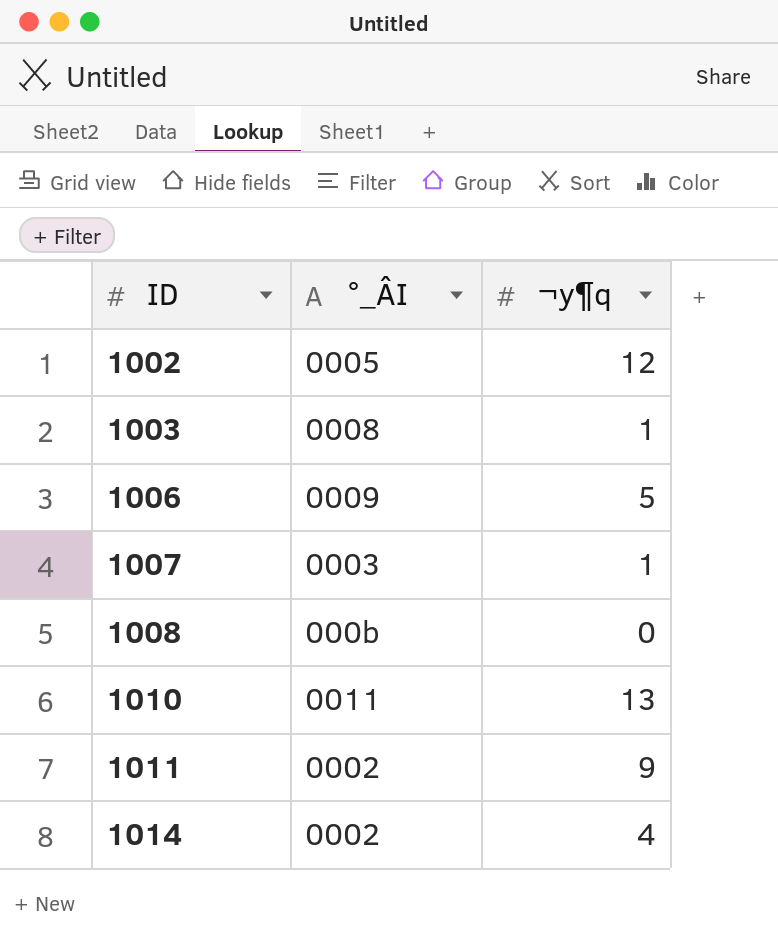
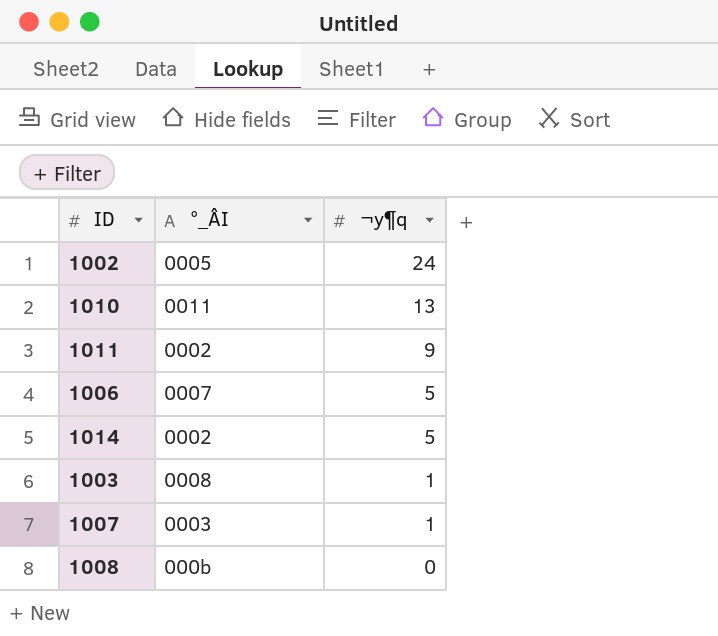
row order: ID ascending -> ¬y¶q descending
1002 | ¬y¶q: 12 -> 24
1006 | °_ÂI: 0009 -> 0007
1014 | ¬y¶q: 4 -> 5

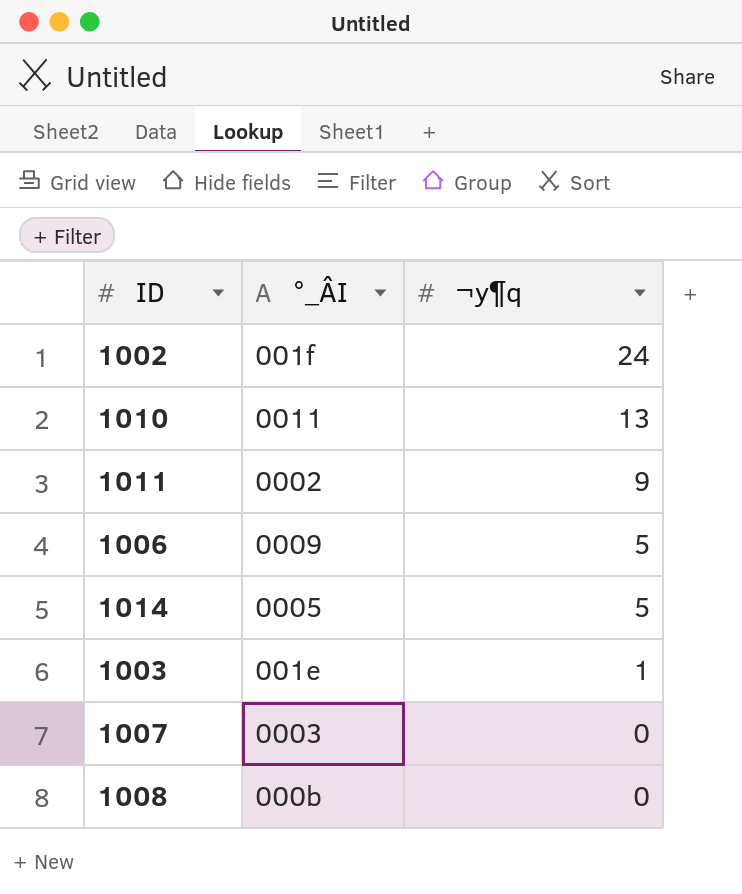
1002 | °_ÂI: 0005 -> 001f
1006 | °_ÂI: 0007 -> 0009
1014 | °_ÂI: 0002 -> 0005
1003 | °_ÂI: 0008 -> 001e
1007 | ¬y¶q: 1 -> 0

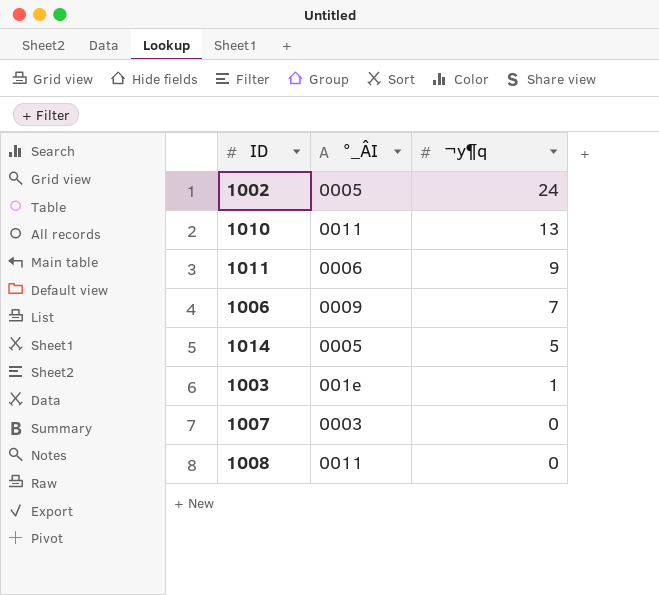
1002 | °_ÂI: 001f -> 0005
1011 | °_ÂI: 0002 -> 0006
1006 | ¬y¶q: 5 -> 7
1008 | °_ÂI: 000b -> 0011

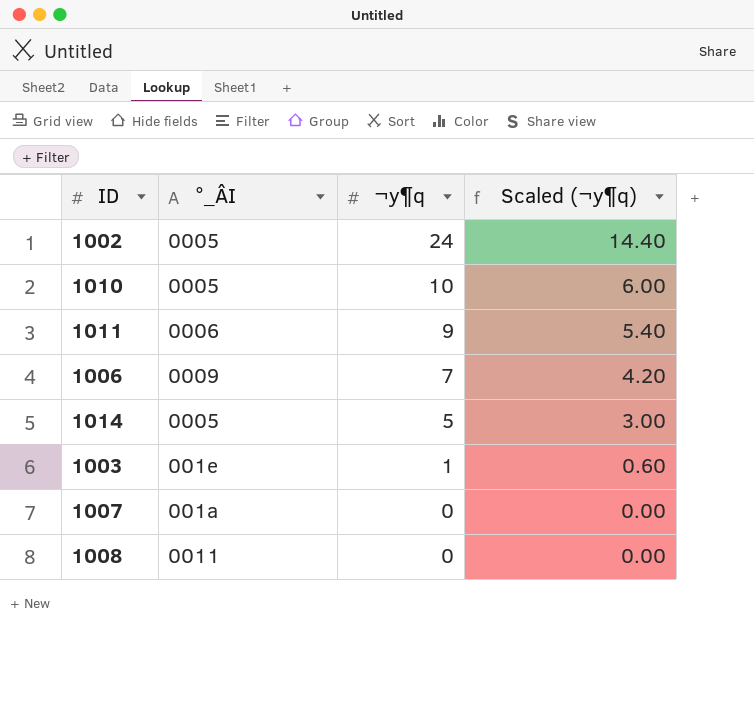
column Scaled (¬y¶q) | formula: none -> [¬y¶q] * 0.6
1010 | °_ÂI: 0011 -> 0005
1010 | ¬y¶q: 13 -> 10
1007 | °_ÂI: 0003 -> 001a

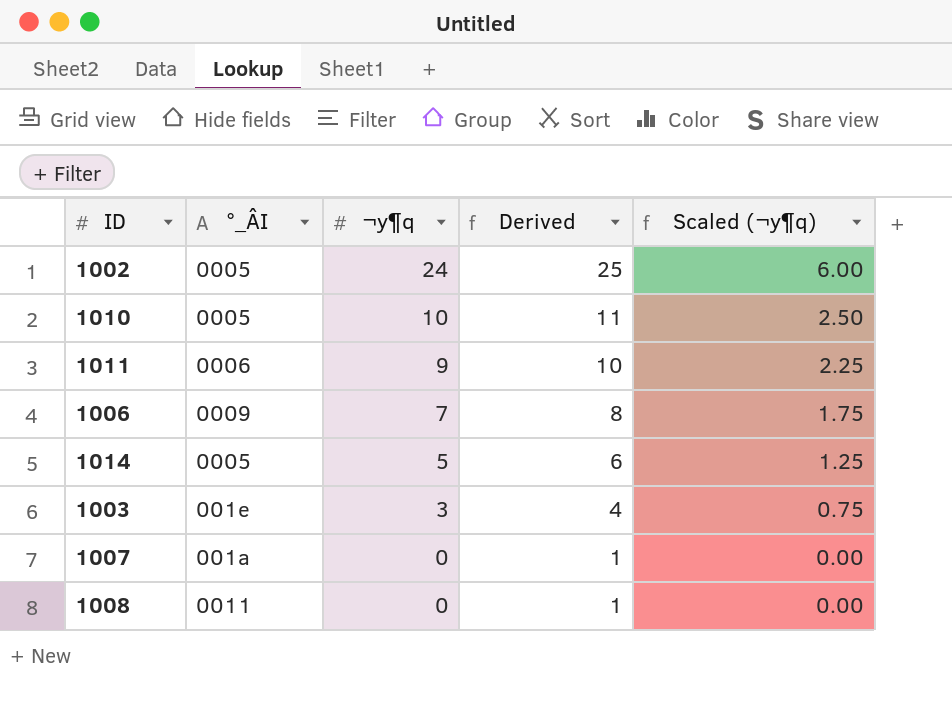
column Derived | formula: none -> [¬y¶q] + 1
column Scaled (¬y¶q) | formula: [¬y¶q] * 0.6 -> [¬y¶q] * 0.25
1003 | ¬y¶q: 1 -> 3

